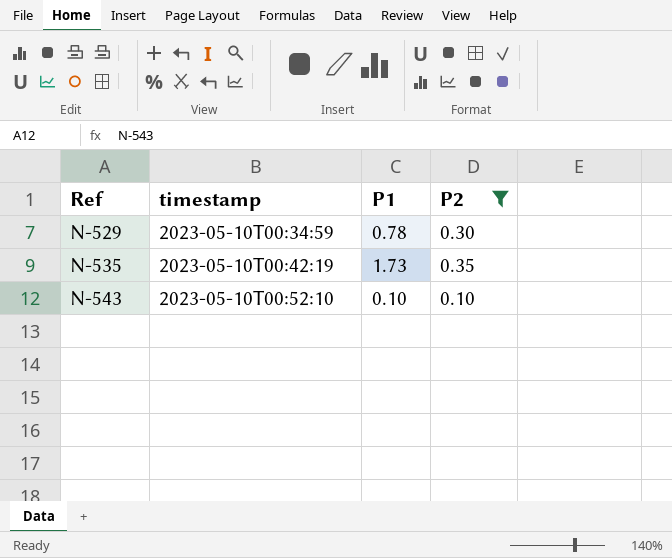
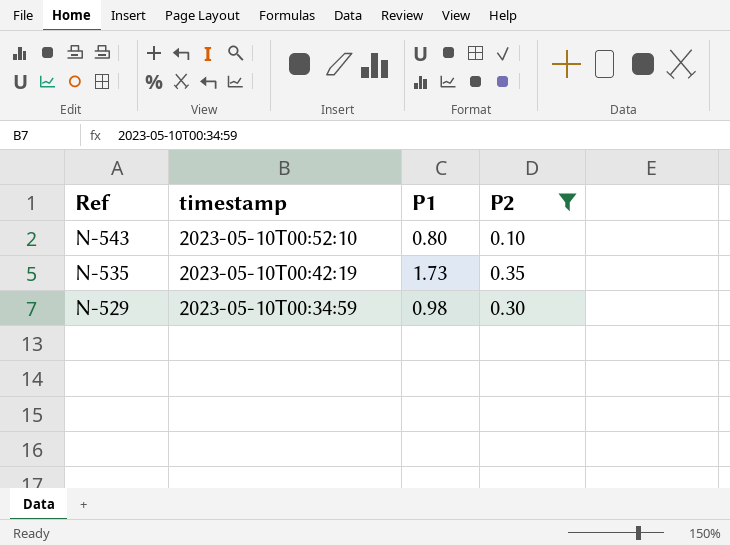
row order: Ref ascending -> Ref descending
N-543 | P1: 0.10 -> 0.80
N-529 | P1: 0.78 -> 0.98

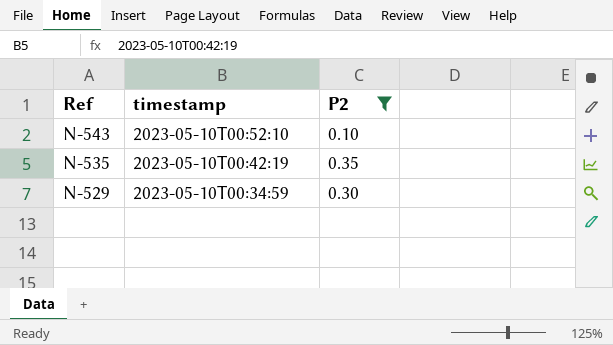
column P1 | position: 3 -> none

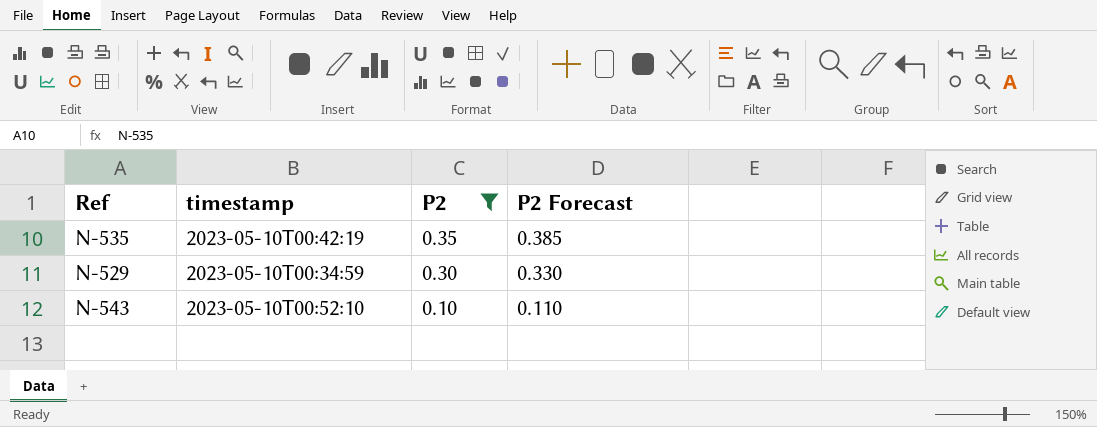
row order: Ref descending -> P2 descending
column P2 Forecast | formula: none -> [P2] * 1.1

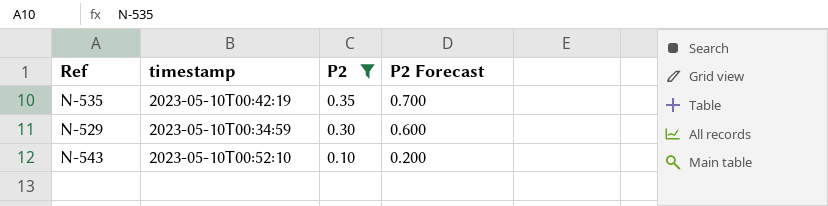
column P2 Forecast | formula: [P2] * 1.1 -> [P2] * 2

